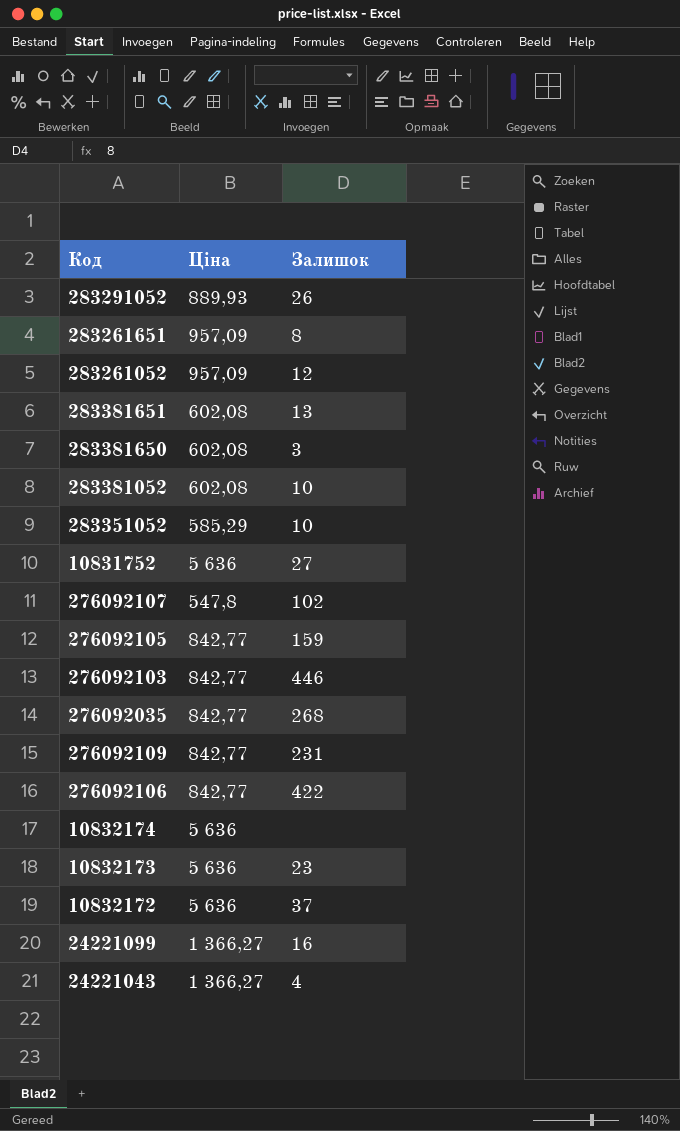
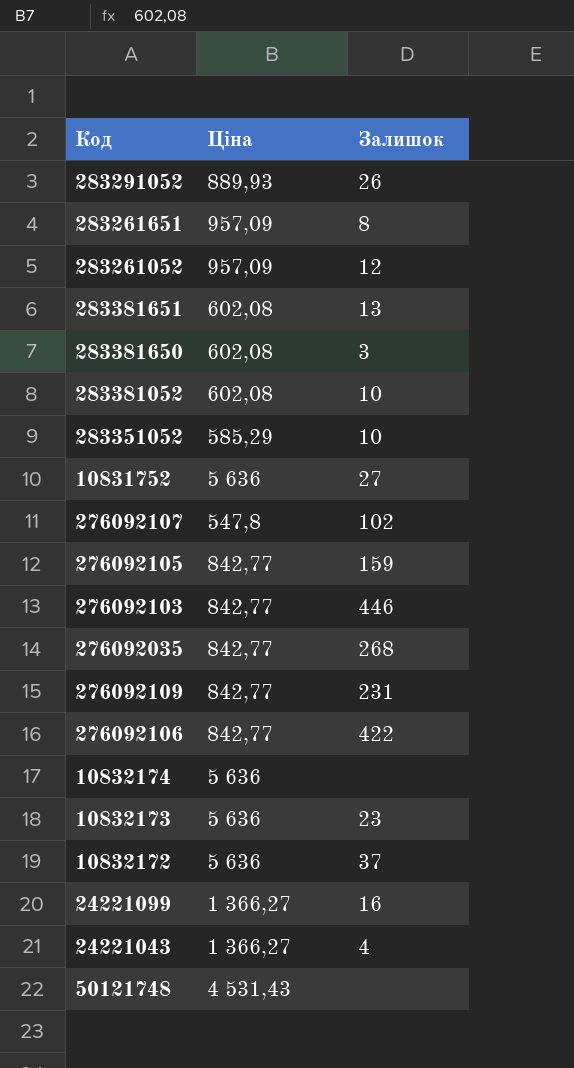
row 50121748: none -> 4 531,43 | none

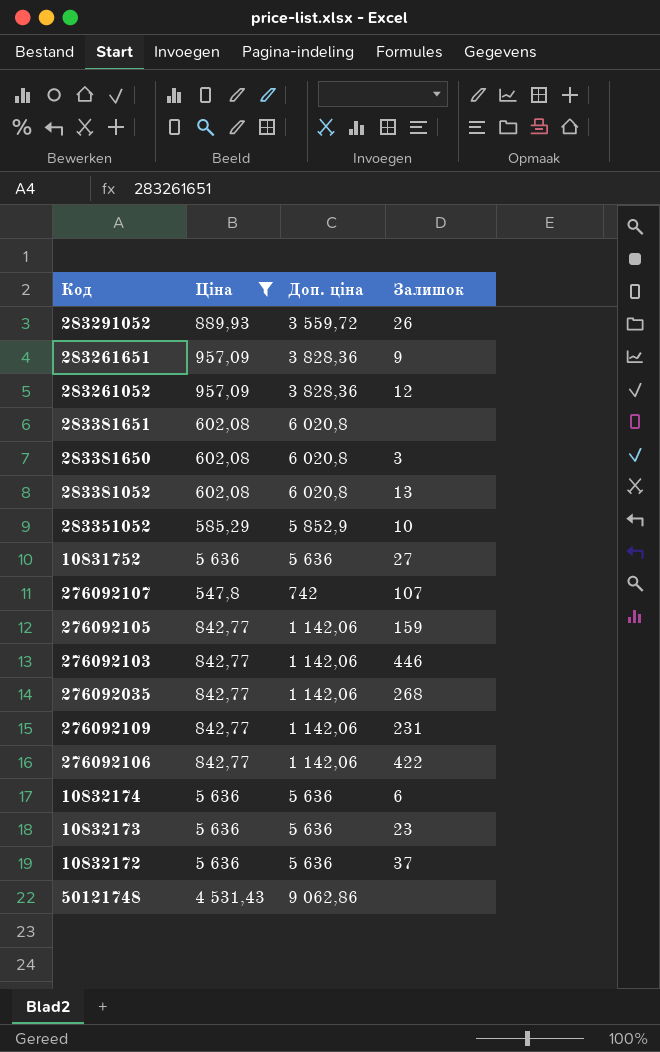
filter: none -> Ціна != 1 366,27
column Доп. ціна | position: none -> 3
283261651 | Залишок: 8 -> 9
283381651 | Залишок: 13 -> none
283381052 | Залишок: 10 -> 13
276092107 | Залишок: 102 -> 107
10832174 | Залишок: none -> 6

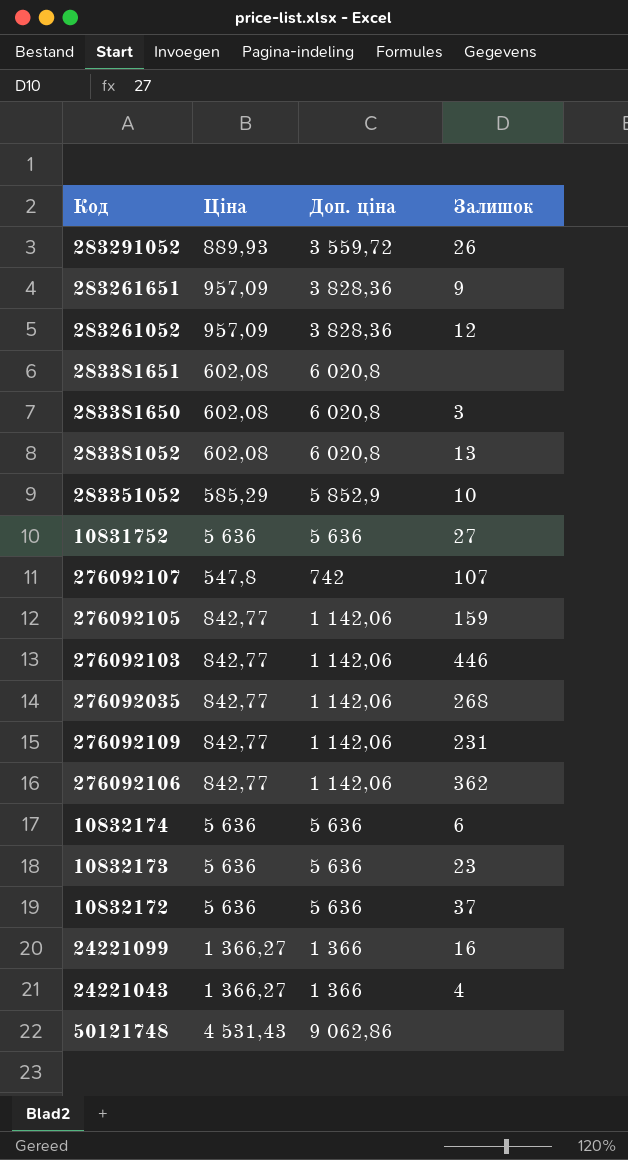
filter: Ціна != 1 366,27 -> none
276092106 | Залишок: 422 -> 362

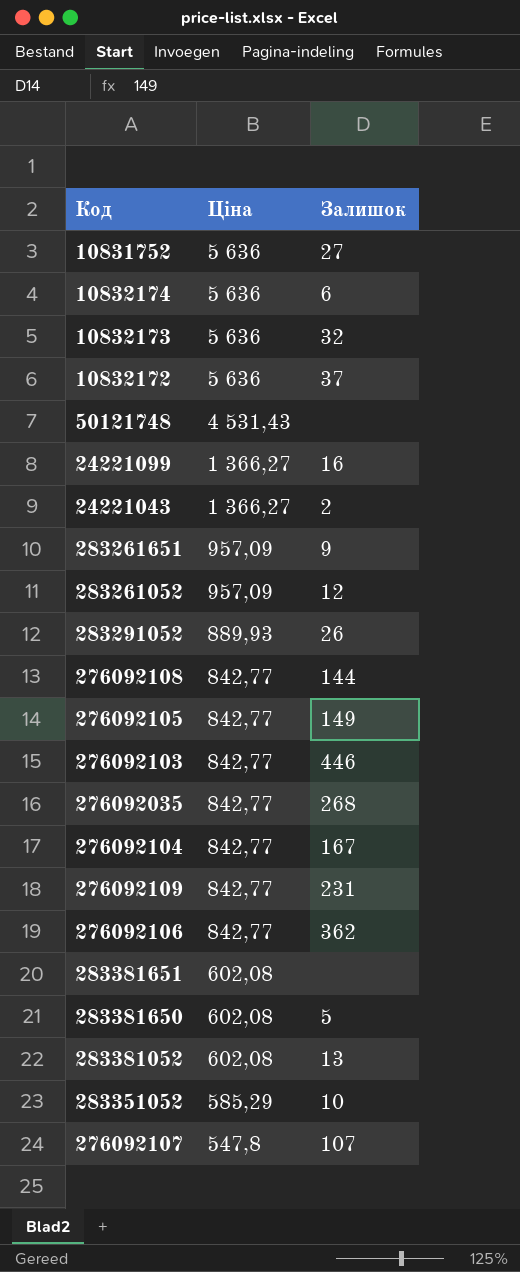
row order: none -> Ціна descending
column Доп. ціна | position: 3 -> none
10832173 | Залишок: 23 -> 32
24221043 | Залишок: 4 -> 2
row 276092108: none -> 842,77 | 144
276092105 | Залишок: 159 -> 149
row 276092104: none -> 842,77 | 167
283381650 | Залишок: 3 -> 5

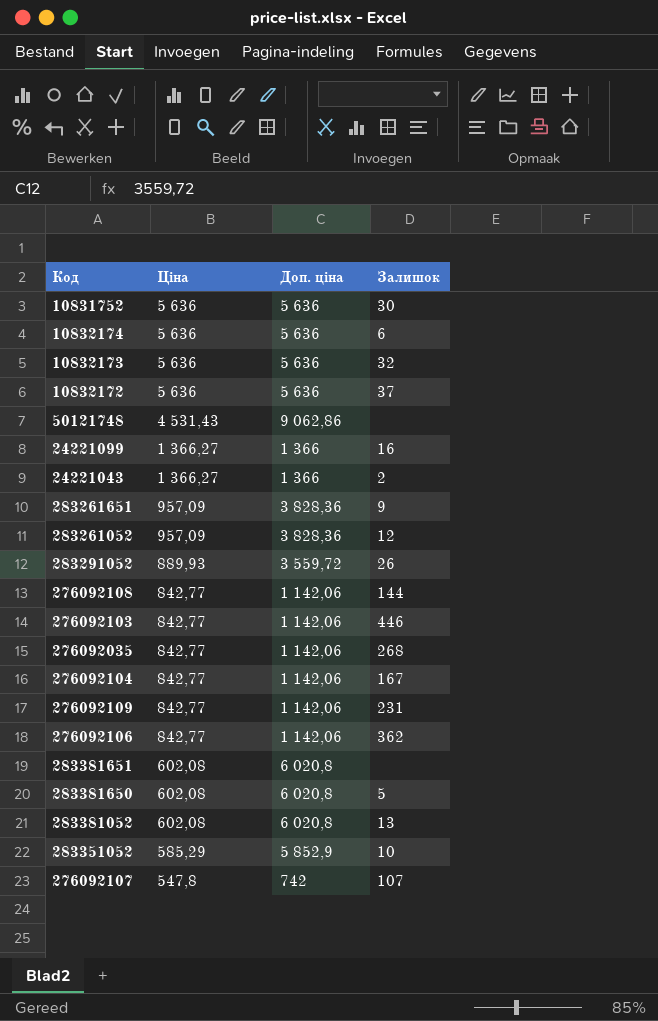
column Доп. ціна | position: none -> 3
row 276092105: 842,77 | 149 -> none
10831752 | Залишок: 27 -> 30

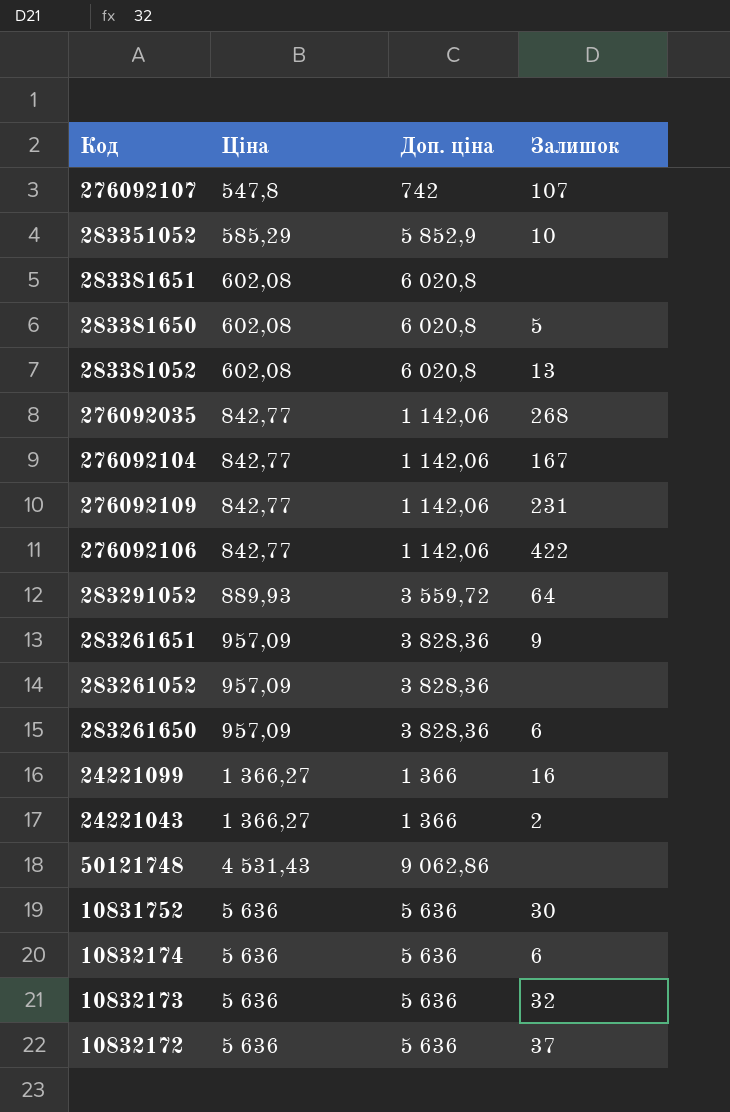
row order: Ціна descending -> Ціна ascending
row 276092108: 842,77 | 1 142,06 | 144 -> none
row 276092103: 842,77 | 1 142,06 | 446 -> none
276092106 | Залишок: 362 -> 422
283291052 | Залишок: 26 -> 64
283261052 | Залишок: 12 -> none
row 283261650: none -> 957,09 | 3 828,36 | 6

